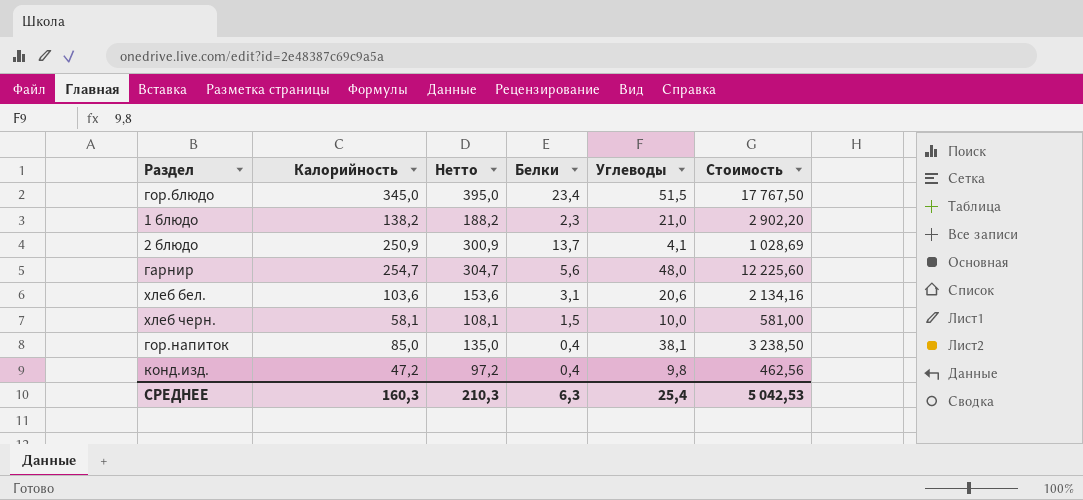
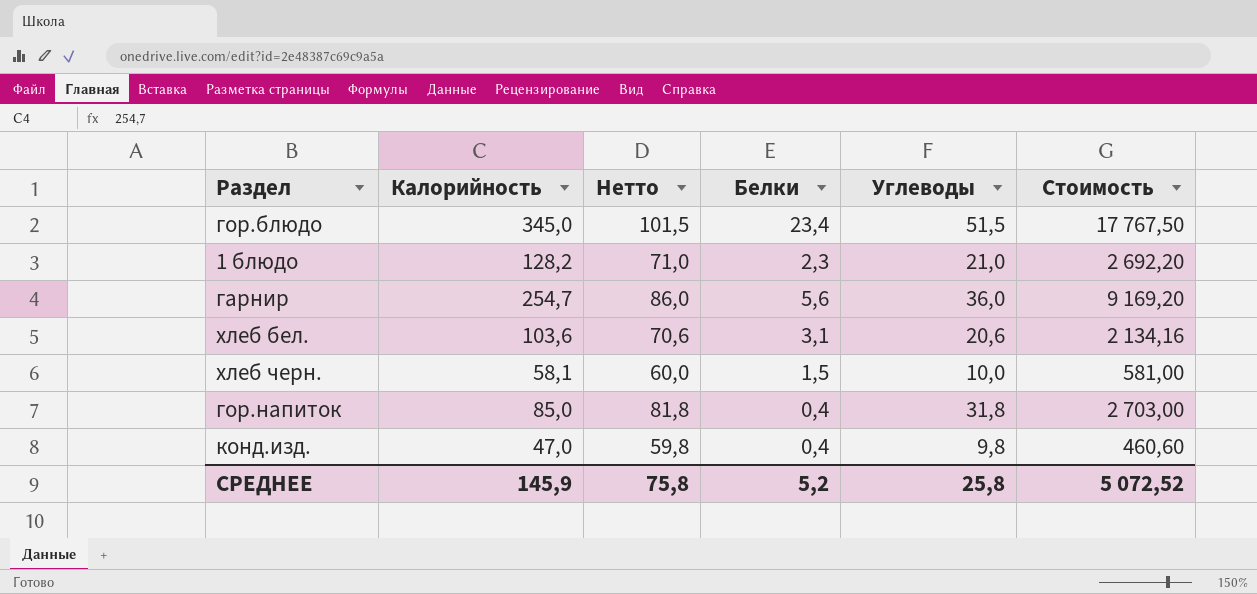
column Нетто | formula: [Калорийность] + 50 -> [Углеводы] + 50
row 2 блюдо: 250,9 | 300,9 | 13,7 | 4,1 | 1 028,69 -> none
1 блюдо | Калорийность: 138,2 -> 128,2
1 блюдо | Стоимость: 2 902,20 -> 2 692,20
гарнир | Углеводы: 48,0 -> 36,0
гарнир | Стоимость: 12 225,60 -> 9 169,20
гор.напиток | Углеводы: 38,1 -> 31,8
гор.напиток | Стоимость: 3 238,50 -> 2 703,00
конд.изд. | Калорийность: 47,2 -> 47,0
конд.изд. | Стоимость: 462,56 -> 460,60
СРЕДНЕЕ | Калорийность: 160,3 -> 145,9
СРЕДНЕЕ | Нетто: 210,3 -> 75,8
СРЕДНЕЕ | Белки: 6,3 -> 5,2
СРЕДНЕЕ | Углеводы: 25,4 -> 25,8
СРЕДНЕЕ | Стоимость: 5 042,53 -> 5 072,52

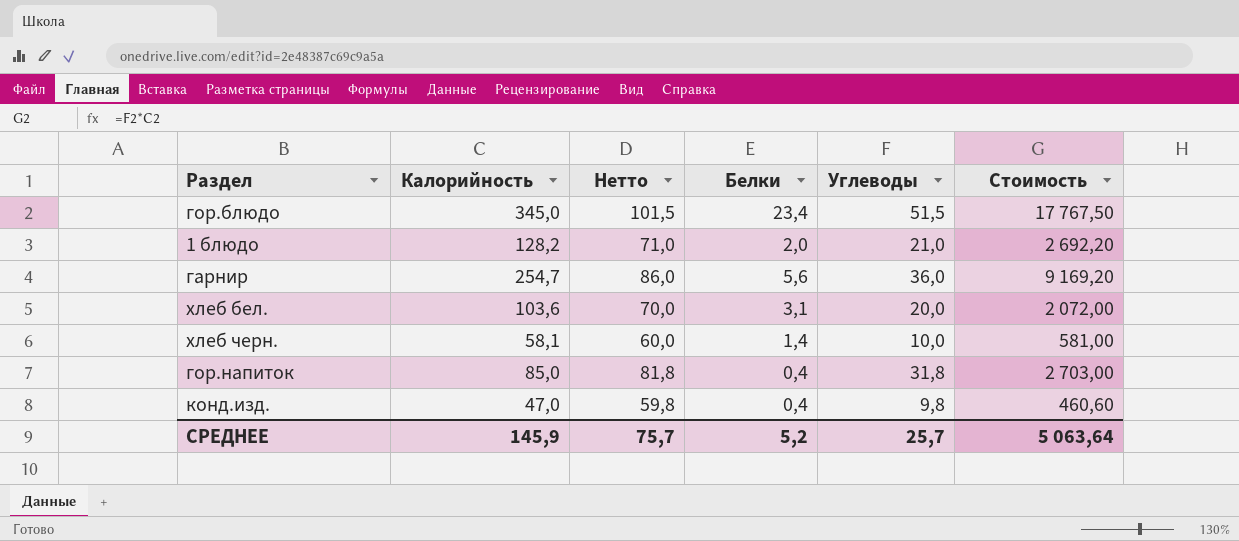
1 блюдо | Белки: 2,3 -> 2,0
хлеб бел. | Нетто: 70,6 -> 70,0
хлеб бел. | Углеводы: 20,6 -> 20,0
хлеб бел. | Стоимость: 2 134,16 -> 2 072,00
хлеб черн. | Белки: 1,5 -> 1,4
СРЕДНЕЕ | Нетто: 75,8 -> 75,7
СРЕДНЕЕ | Углеводы: 25,8 -> 25,7
СРЕДНЕЕ | Стоимость: 5 072,52 -> 5 063,64

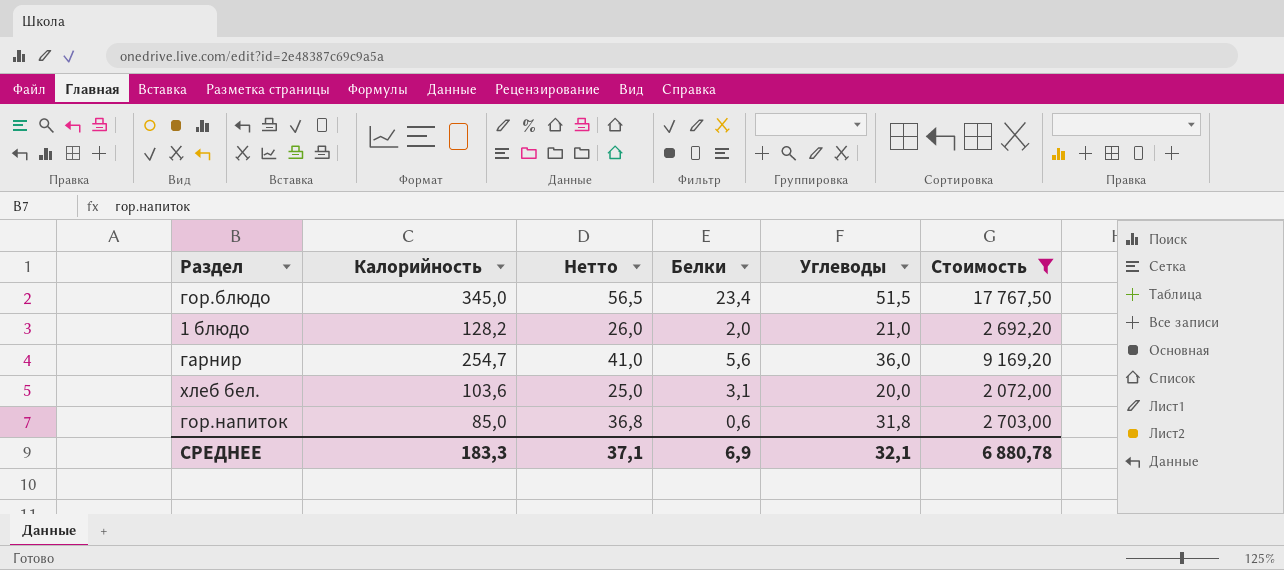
filter: none -> Стоимость >= 2 072,00
column Нетто | formula: [Углеводы] + 50 -> [Углеводы] + 5
гор.напиток | Белки: 0,4 -> 0,6
СРЕДНЕЕ | Калорийность: 145,9 -> 183,3
СРЕДНЕЕ | Нетто: 75,7 -> 37,1
СРЕДНЕЕ | Белки: 5,2 -> 6,9
СРЕДНЕЕ | Углеводы: 25,7 -> 32,1
СРЕДНЕЕ | Стоимость: 5 063,64 -> 6 880,78

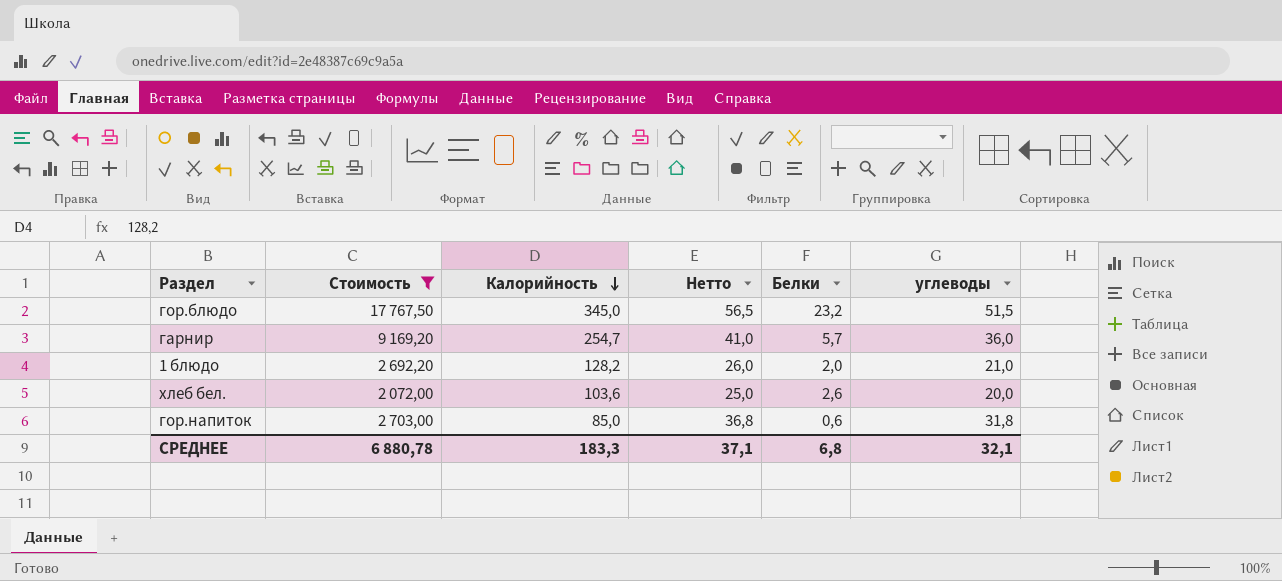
row order: none -> Калорийность descending
column Стоимость | position: 6 -> 2
column name: Углеводы -> углеводы
гор.блюдо | Белки: 23,4 -> 23,2
гарнир | Белки: 5,6 -> 5,7
хлеб бел. | Белки: 3,1 -> 2,6
СРЕДНЕЕ | Белки: 6,9 -> 6,8

